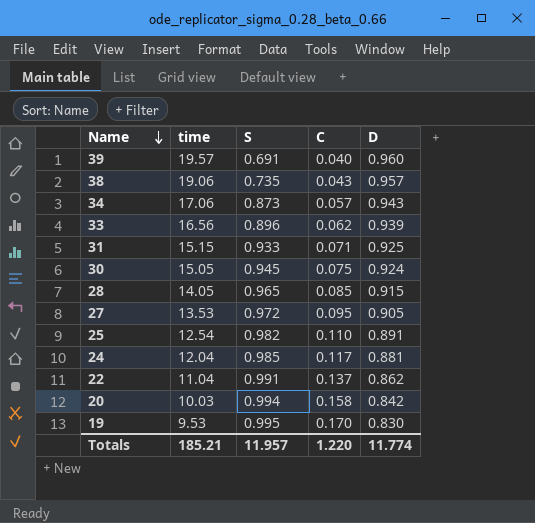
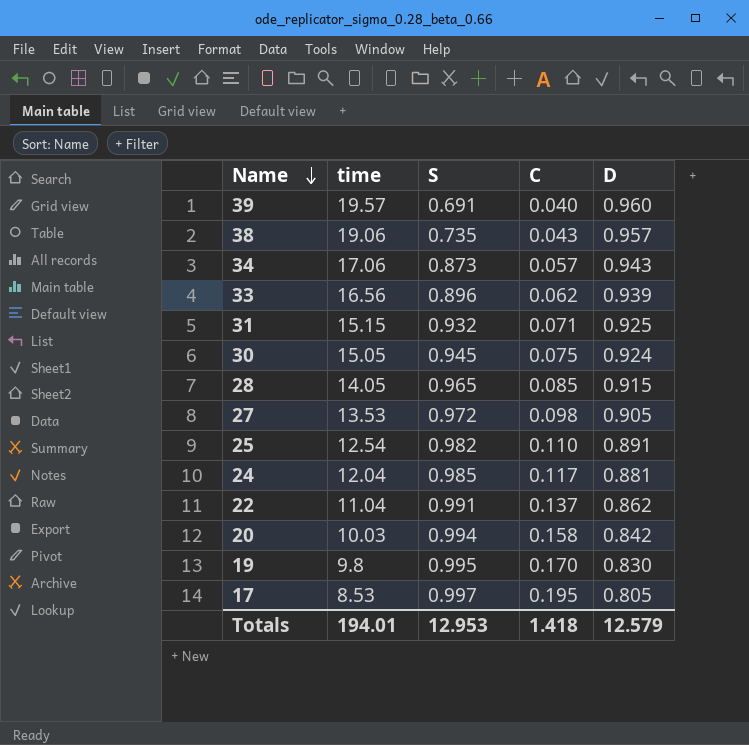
31 | S: 0.933 -> 0.932
27 | C: 0.095 -> 0.098
19 | time: 9.53 -> 9.8
row 17: none -> 8.53 | 0.997 | 0.195 | 0.805
Totals | time: 185.21 -> 194.01
Totals | S: 11.957 -> 12.953
Totals | C: 1.220 -> 1.418
Totals | D: 11.774 -> 12.579

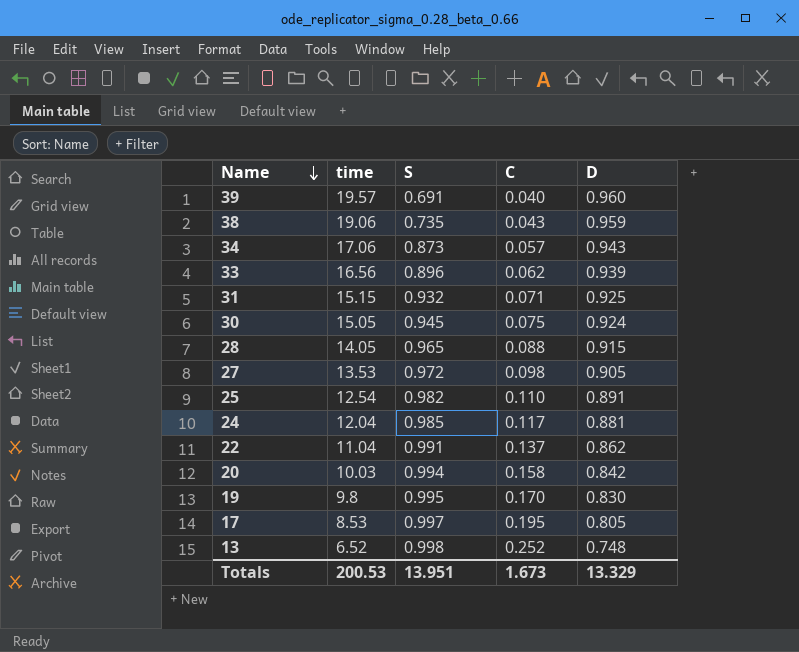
38 | D: 0.957 -> 0.959
28 | C: 0.085 -> 0.088
row 13: none -> 6.52 | 0.998 | 0.252 | 0.748
Totals | time: 194.01 -> 200.53
Totals | S: 12.953 -> 13.951
Totals | C: 1.418 -> 1.673
Totals | D: 12.579 -> 13.329

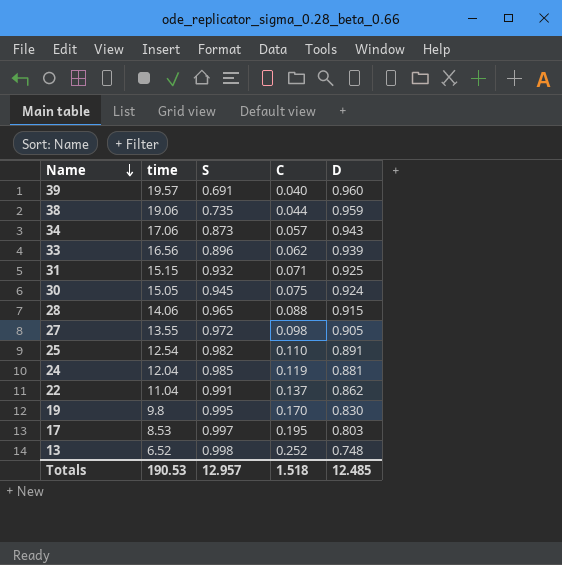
row 20: 10.03 | 0.994 | 0.158 | 0.842 -> none
38 | C: 0.043 -> 0.044
28 | time: 14.05 -> 14.06
27 | time: 13.53 -> 13.55
24 | C: 0.117 -> 0.119
17 | D: 0.805 -> 0.803
Totals | time: 200.53 -> 190.53
Totals | S: 13.951 -> 12.957
Totals | C: 1.673 -> 1.518
Totals | D: 13.329 -> 12.485

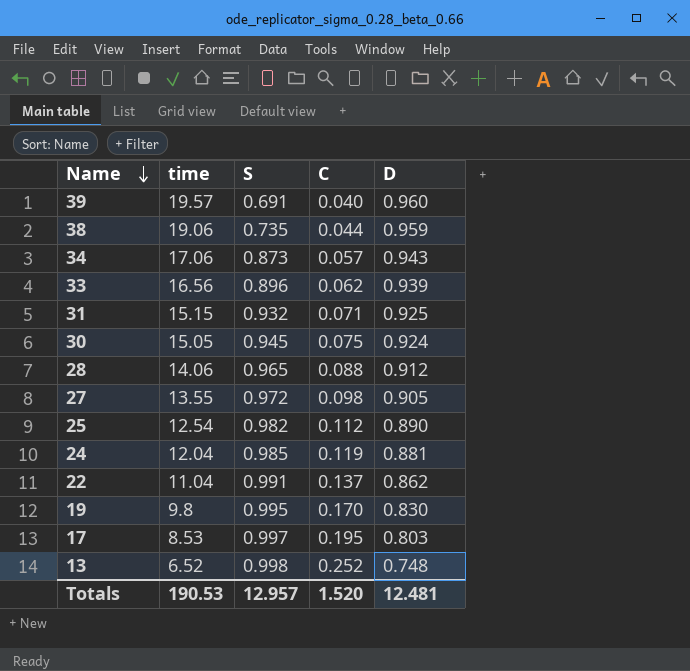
28 | D: 0.915 -> 0.912
25 | C: 0.110 -> 0.112
25 | D: 0.891 -> 0.890
Totals | C: 1.518 -> 1.520
Totals | D: 12.485 -> 12.481

